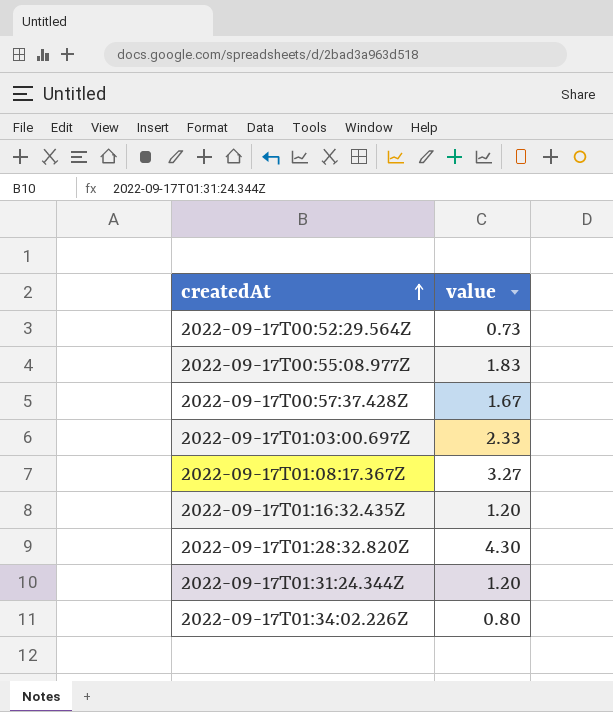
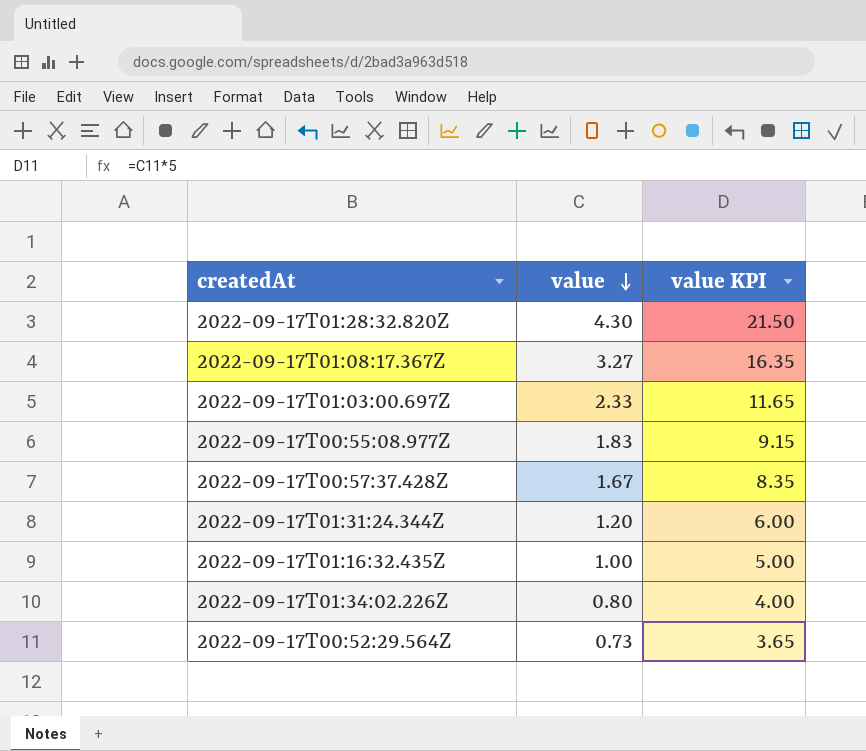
row order: createdAt ascending -> value descending
column value KPI | formula: none -> [value] * 5
2022-09-17T01:16:32.435Z | value: 1.20 -> 1.00

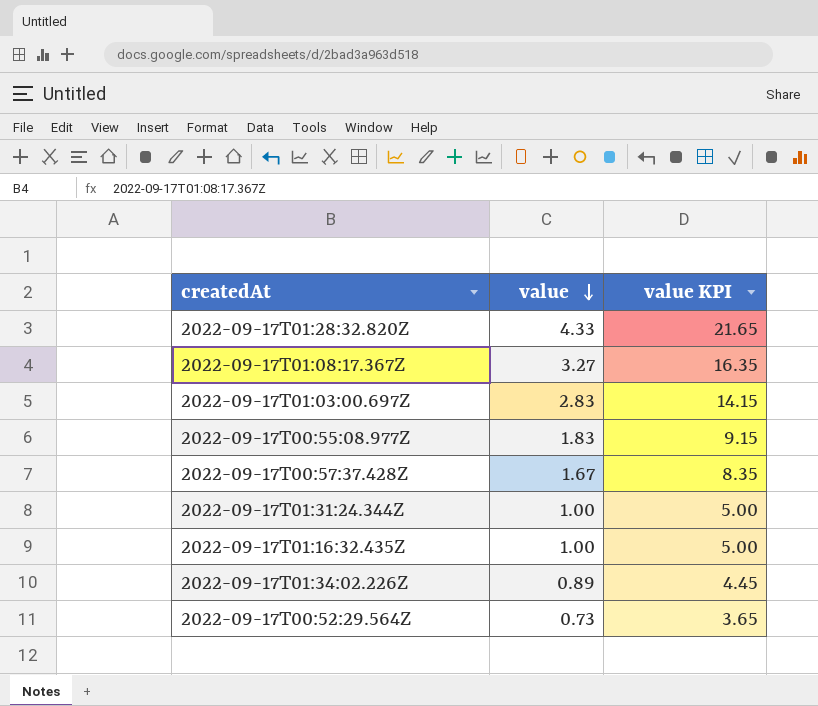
2022-09-17T01:28:32.820Z | value: 4.30 -> 4.33
2022-09-17T01:28:32.820Z | value KPI: 21.50 -> 21.65
2022-09-17T01:03:00.697Z | value: 2.33 -> 2.83
2022-09-17T01:03:00.697Z | value KPI: 11.65 -> 14.15
2022-09-17T01:31:24.344Z | value: 1.20 -> 1.00
2022-09-17T01:31:24.344Z | value KPI: 6.00 -> 5.00
2022-09-17T01:34:02.226Z | value: 0.80 -> 0.89
2022-09-17T01:34:02.226Z | value KPI: 4.00 -> 4.45

